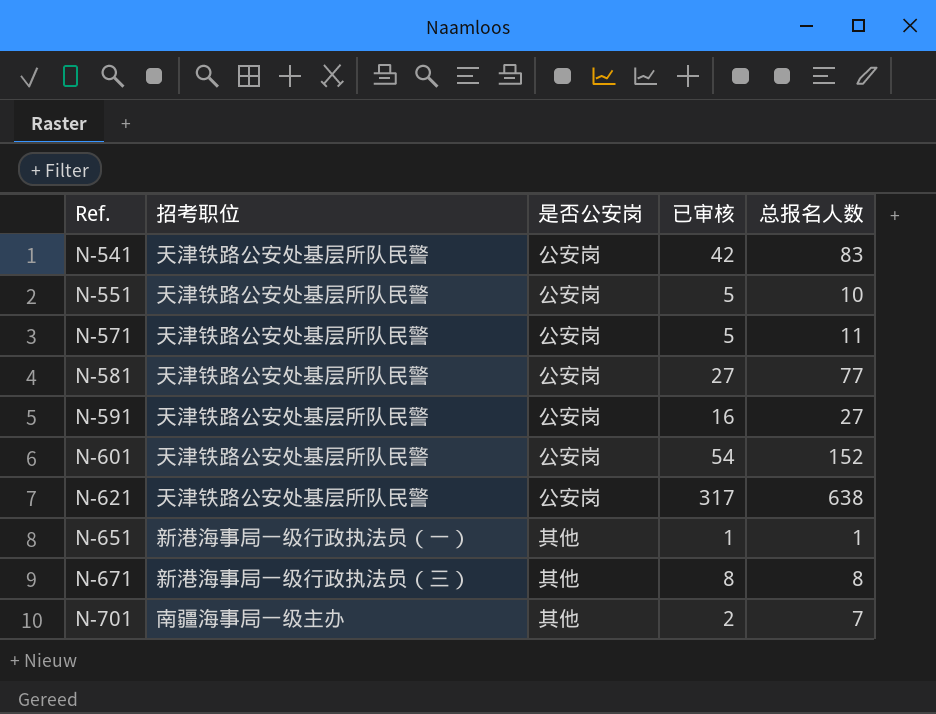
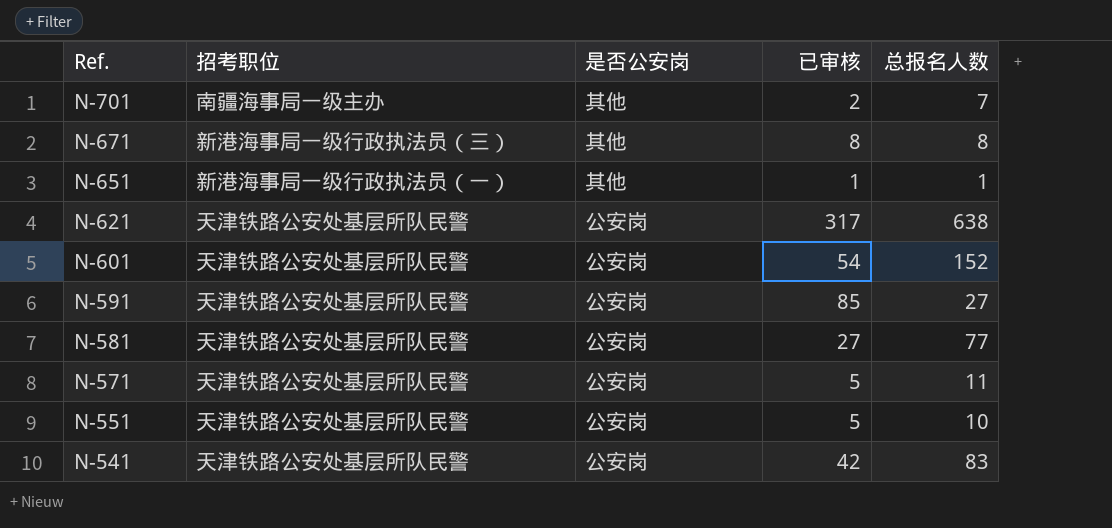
row order: Ref. ascending -> Ref. descending
N-591 | 已审核: 16 -> 85

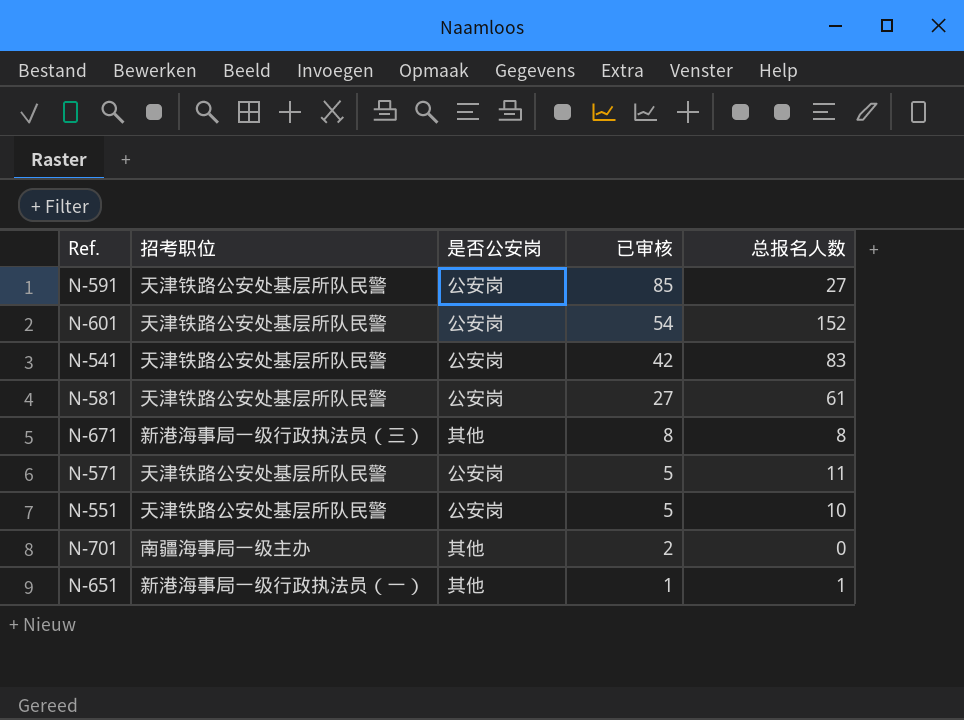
row order: Ref. descending -> 已审核 descending
row N-621: 天津铁路公安处基层所队民警 | 公安岗 | 317 | 638 -> none
N-581 | 总报名人数: 77 -> 61
N-701 | 总报名人数: 7 -> 0

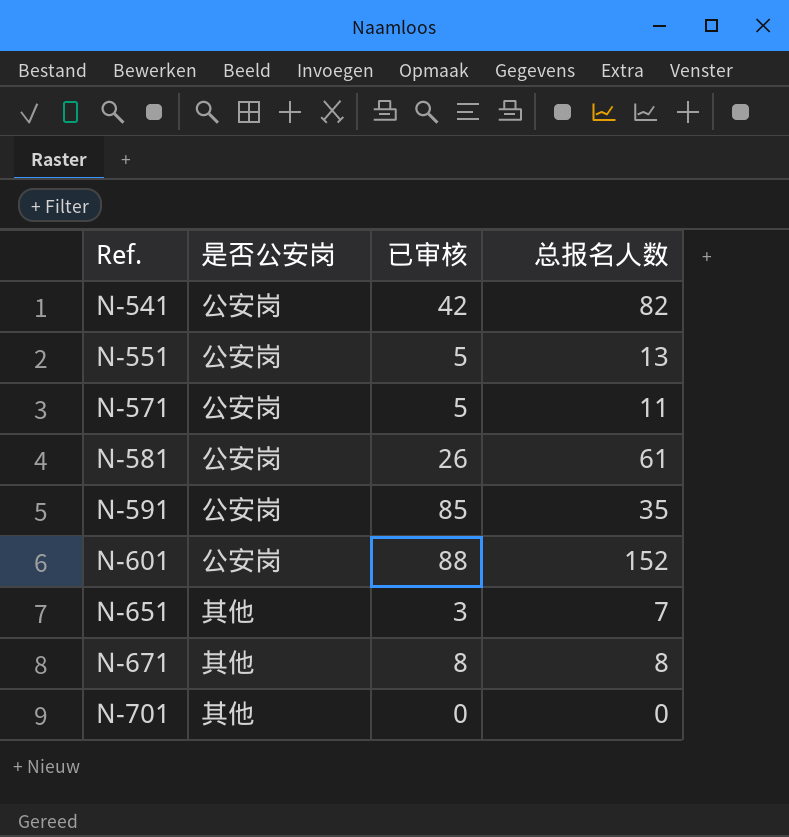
row order: 已审核 descending -> Ref. ascending
column 招考职位 | position: 2 -> none
N-541 | 总报名人数: 83 -> 82
N-551 | 总报名人数: 10 -> 13
N-581 | 已审核: 27 -> 26
N-591 | 总报名人数: 27 -> 35
N-601 | 已审核: 54 -> 88
N-651 | 已审核: 1 -> 3
N-651 | 总报名人数: 1 -> 7
N-701 | 已审核: 2 -> 0

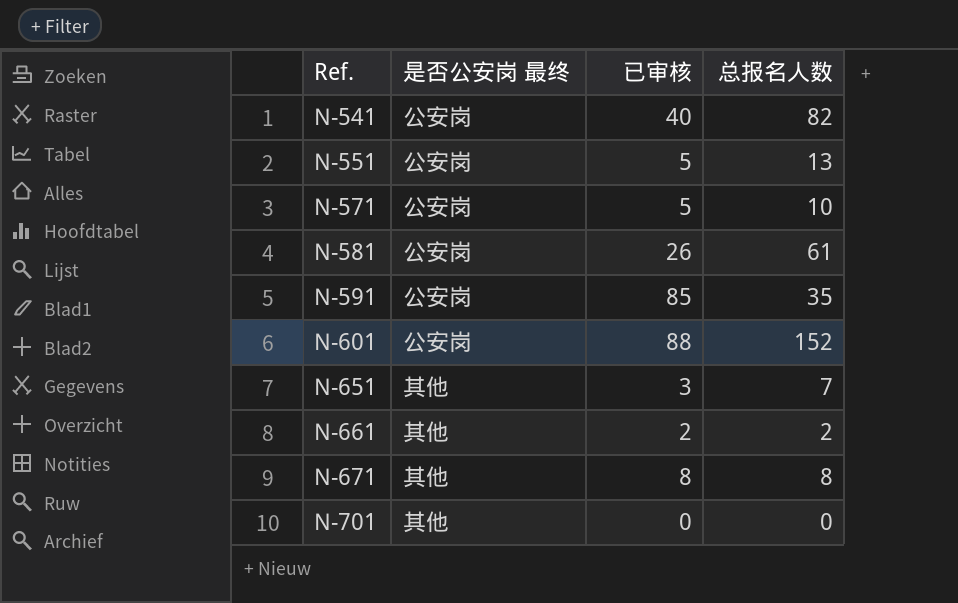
column name: 是否公安岗 -> 是否公安岗 最终
N-541 | 已审核: 42 -> 40
N-571 | 总报名人数: 11 -> 10
row N-661: none -> 其他 | 2 | 2

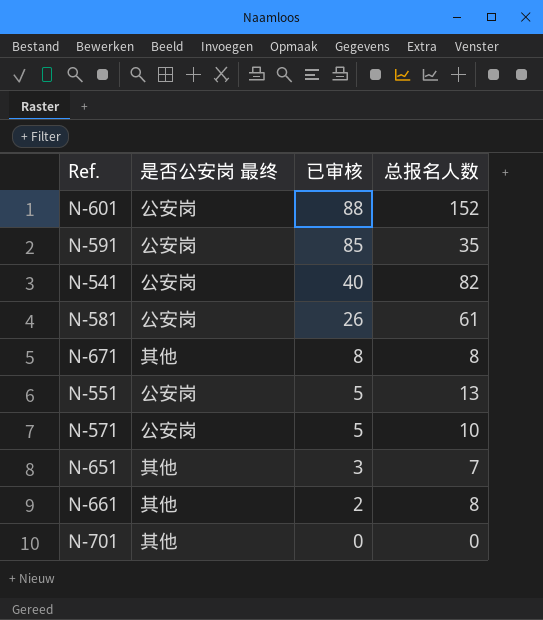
row order: Ref. ascending -> 已审核 descending
N-661 | 总报名人数: 2 -> 8

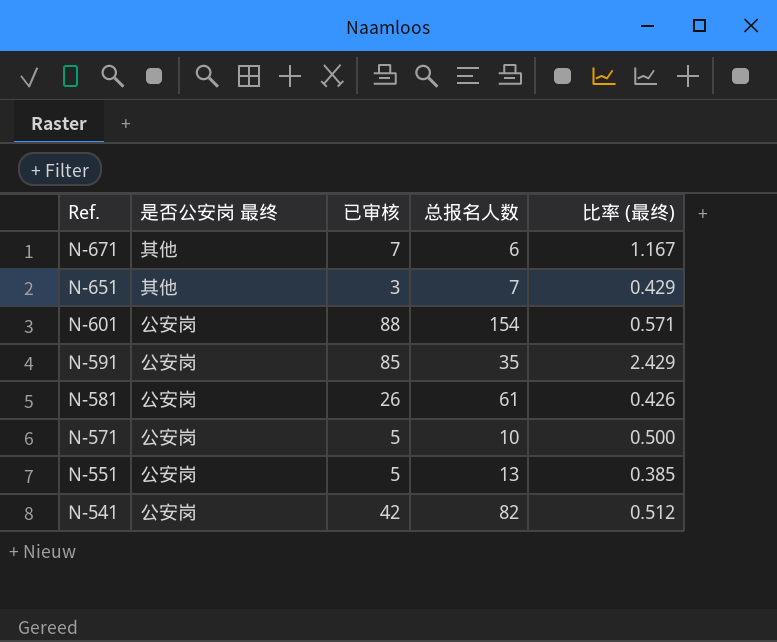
row order: 已审核 descending -> Ref. descending
column 比率 (最终) | formula: none -> [已审核] / [总报名人数]
row N-661: 其他 | 2 | 8 -> none
row N-701: 其他 | 0 | 0 -> none
N-671 | 已审核: 8 -> 7
N-671 | 总报名人数: 8 -> 6
N-601 | 总报名人数: 152 -> 154
N-541 | 已审核: 40 -> 42

